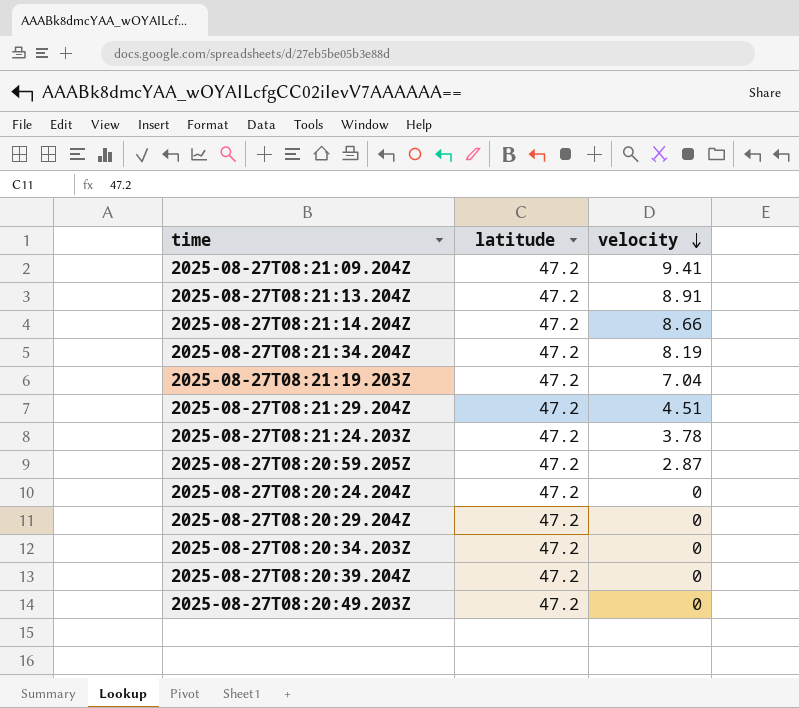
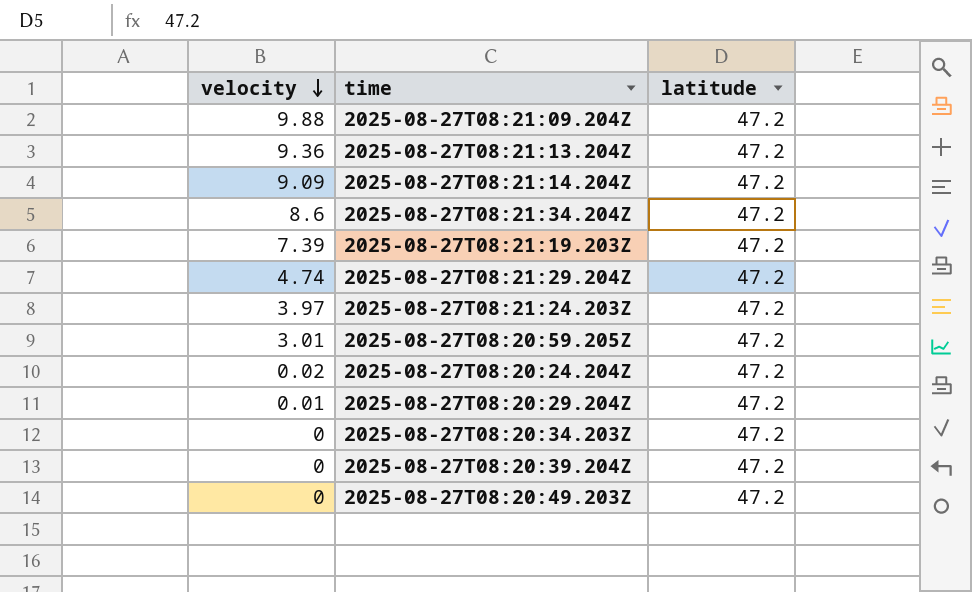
column velocity | position: 3 -> 1
2025-08-27T08:21:09.204Z | velocity: 9.41 -> 9.88
2025-08-27T08:21:13.204Z | velocity: 8.91 -> 9.36
2025-08-27T08:21:14.204Z | velocity: 8.66 -> 9.09
2025-08-27T08:21:34.204Z | velocity: 8.19 -> 8.6
2025-08-27T08:21:19.203Z | velocity: 7.04 -> 7.39
2025-08-27T08:21:29.204Z | velocity: 4.51 -> 4.74
2025-08-27T08:21:24.203Z | velocity: 3.78 -> 3.97
2025-08-27T08:20:59.205Z | velocity: 2.87 -> 3.01
2025-08-27T08:20:24.204Z | velocity: 0 -> 0.02
2025-08-27T08:20:29.204Z | velocity: 0 -> 0.01

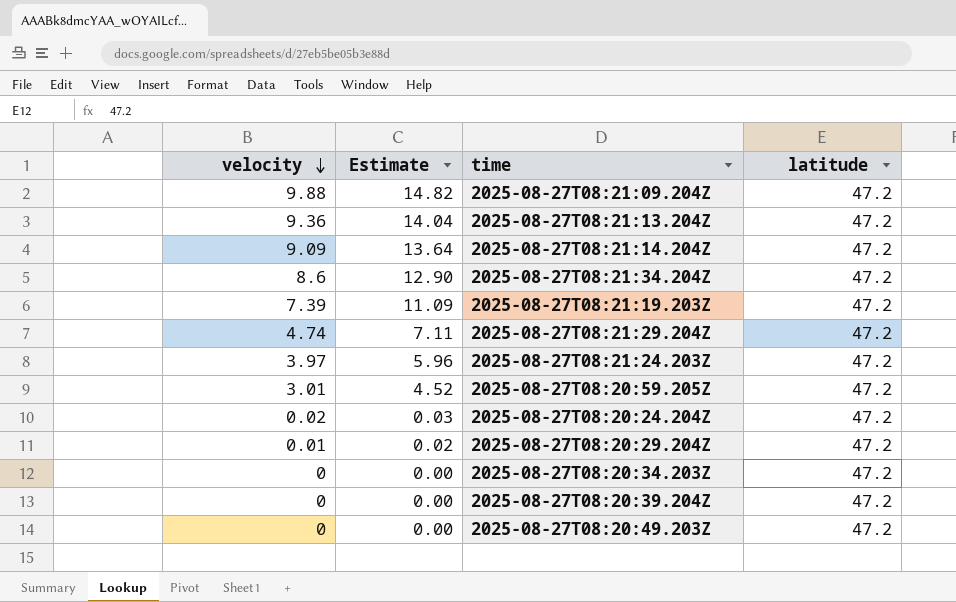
column Estimate | formula: none -> [velocity] * 1.5

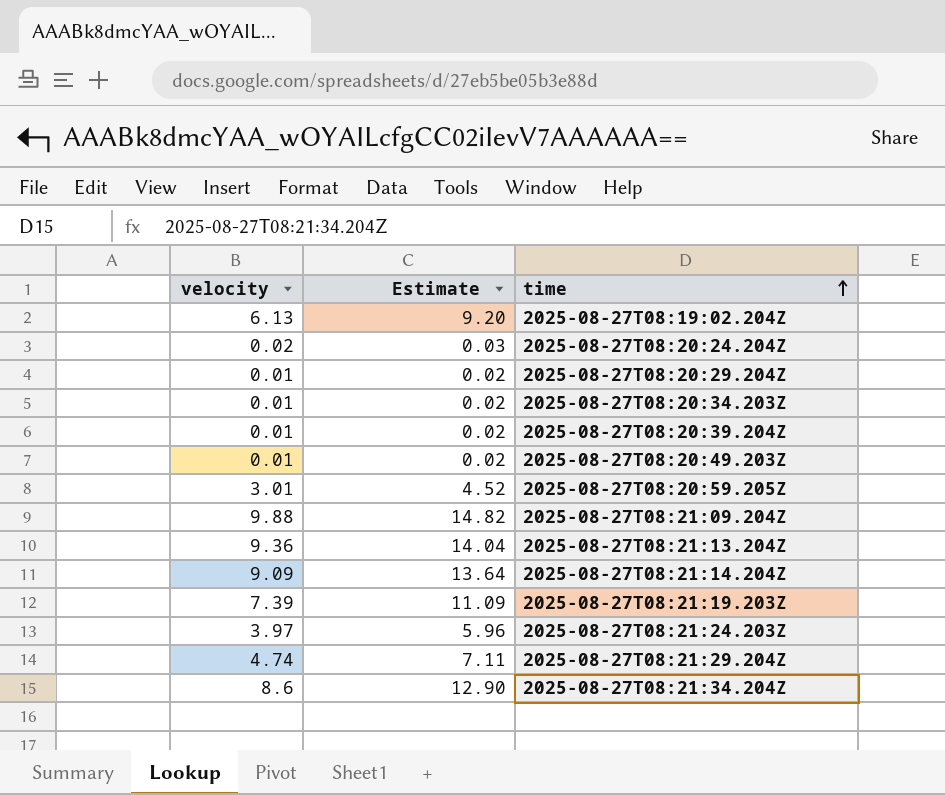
row order: velocity descending -> time ascending
column latitude | position: 4 -> none
row 2025-08-27T08:19:02.204Z: none -> 6.13 | 9.20
2025-08-27T08:20:34.203Z | velocity: 0 -> 0.01
2025-08-27T08:20:34.203Z | Estimate: 0.00 -> 0.02
2025-08-27T08:20:39.204Z | velocity: 0 -> 0.01
2025-08-27T08:20:39.204Z | Estimate: 0.00 -> 0.02
2025-08-27T08:20:49.203Z | velocity: 0 -> 0.01
2025-08-27T08:20:49.203Z | Estimate: 0.00 -> 0.02

